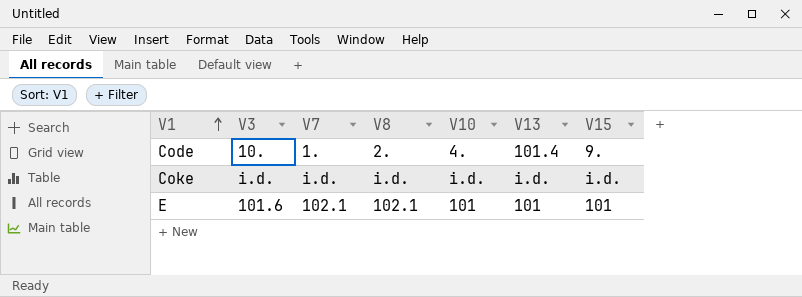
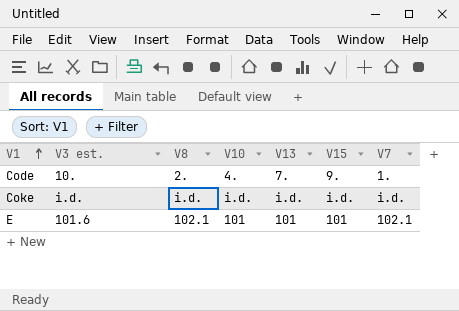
column name: V3 -> V3 est.
column V7 | position: 3 -> 7
Code | V13: 101.4 -> 7.

